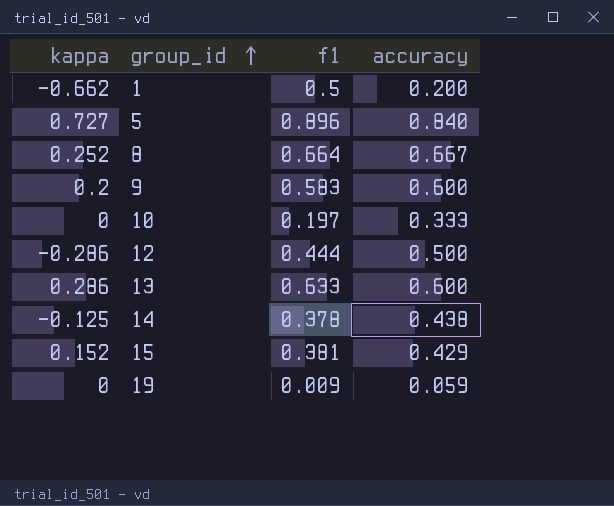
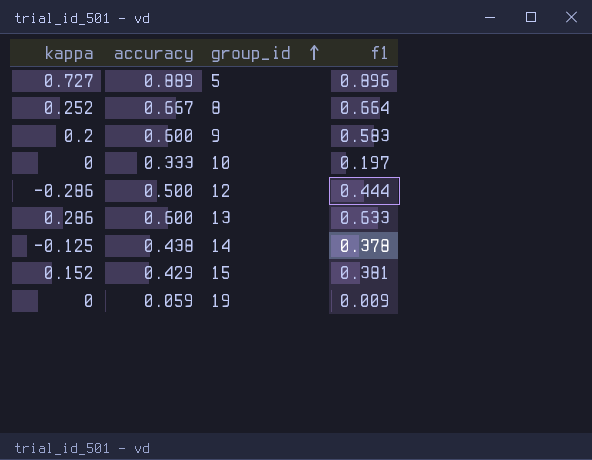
column accuracy | position: 4 -> 2
row 1: -0.662 | 0.5 | 0.200 -> none
5 | accuracy: 0.840 -> 0.889

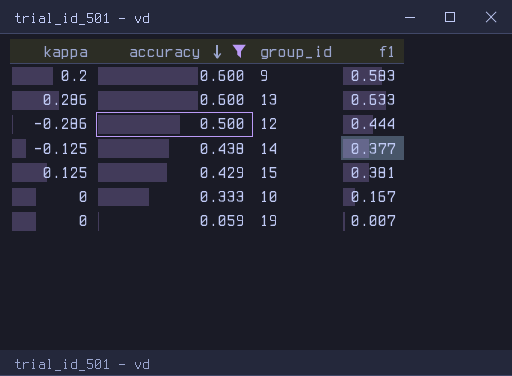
filter: none -> accuracy <= 0.600
row order: group_id ascending -> accuracy descending
14 | f1: 0.378 -> 0.377
15 | kappa: 0.152 -> 0.125
10 | f1: 0.197 -> 0.167
19 | f1: 0.009 -> 0.007

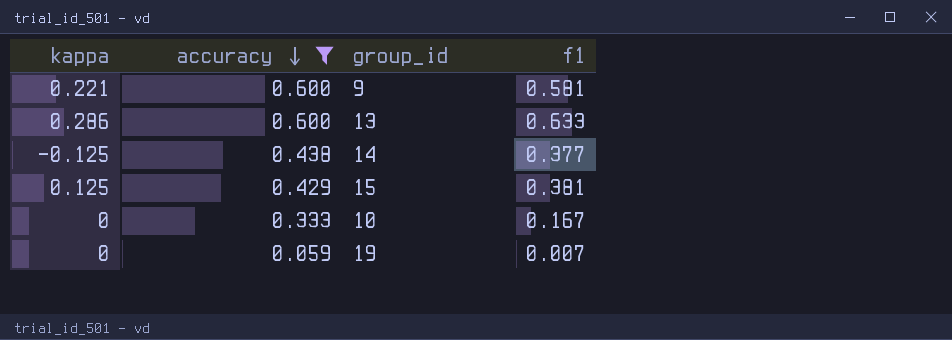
row 12: -0.286 | 0.500 | 0.444 -> none
9 | kappa: 0.2 -> 0.221
9 | f1: 0.583 -> 0.581

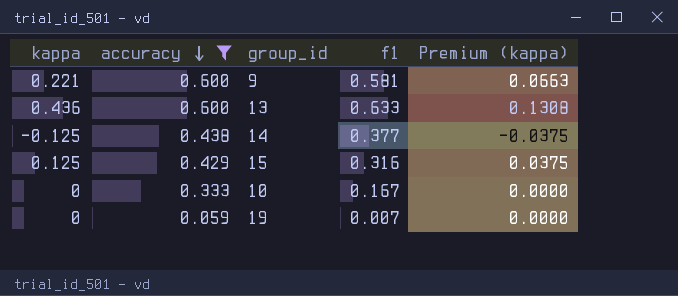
column Premium (kappa) | formula: none -> [kappa] * 0.3
13 | kappa: 0.286 -> 0.436
15 | f1: 0.381 -> 0.316

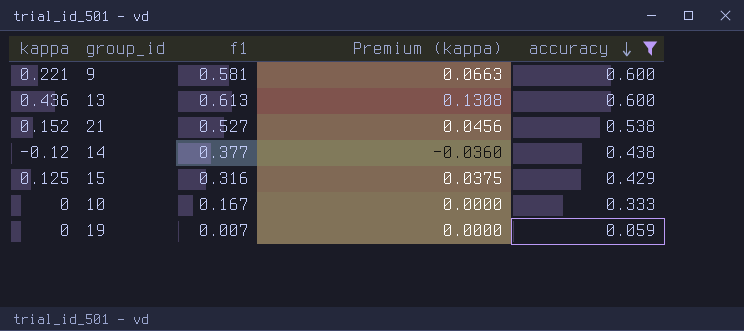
column accuracy | position: 2 -> 5
13 | f1: 0.633 -> 0.613
row 21: none -> 0.152 | 0.527 | 0.0456 | 0.538
14 | kappa: -0.125 -> -0.12
14 | Premium (kappa): -0.0375 -> -0.0360

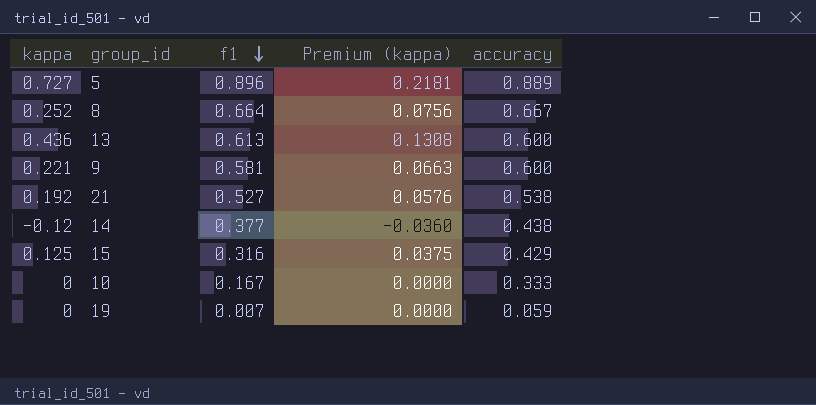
filter: accuracy <= 0.600 -> none
row order: accuracy descending -> f1 descending
21 | kappa: 0.152 -> 0.192
21 | Premium (kappa): 0.0456 -> 0.0576

